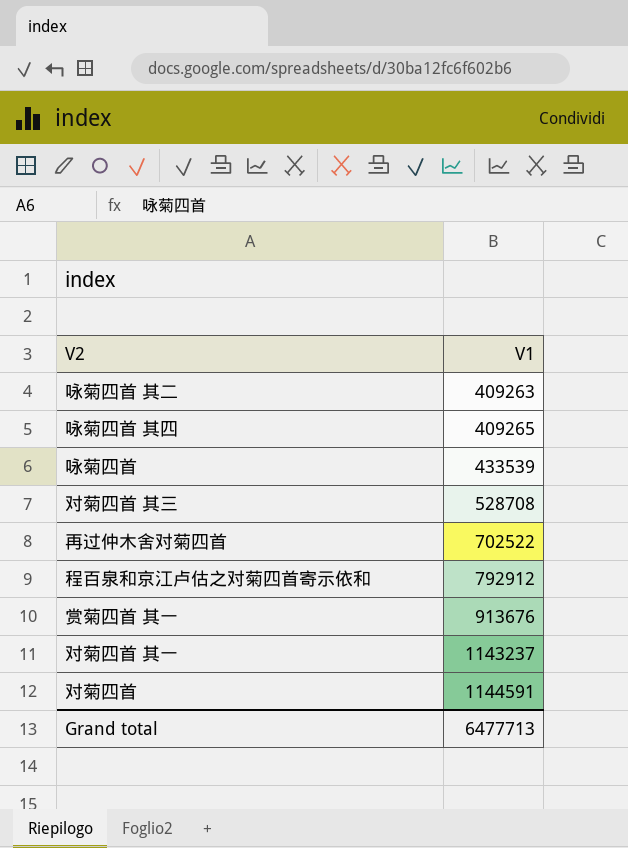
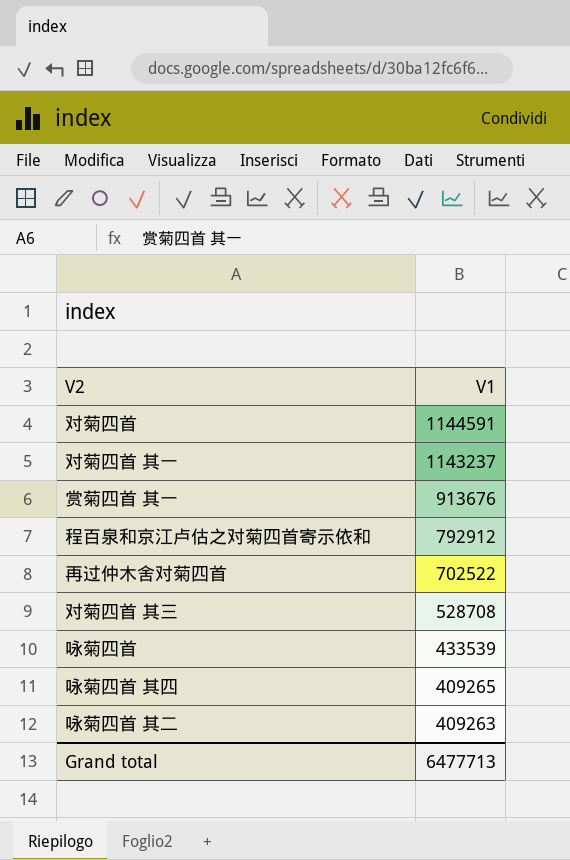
row order: V1 ascending -> V1 descending

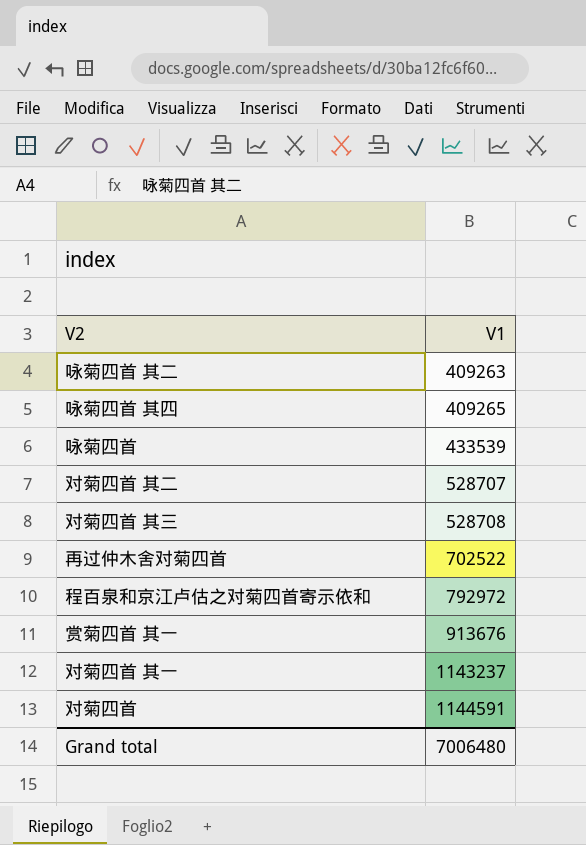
row order: V1 descending -> V1 ascending
row 对菊四首 其二: none -> 528707
程百泉和京江卢估之对菊四首寄示依和 | V1: 792912 -> 792972
Grand total | V1: 6477713 -> 7006480

